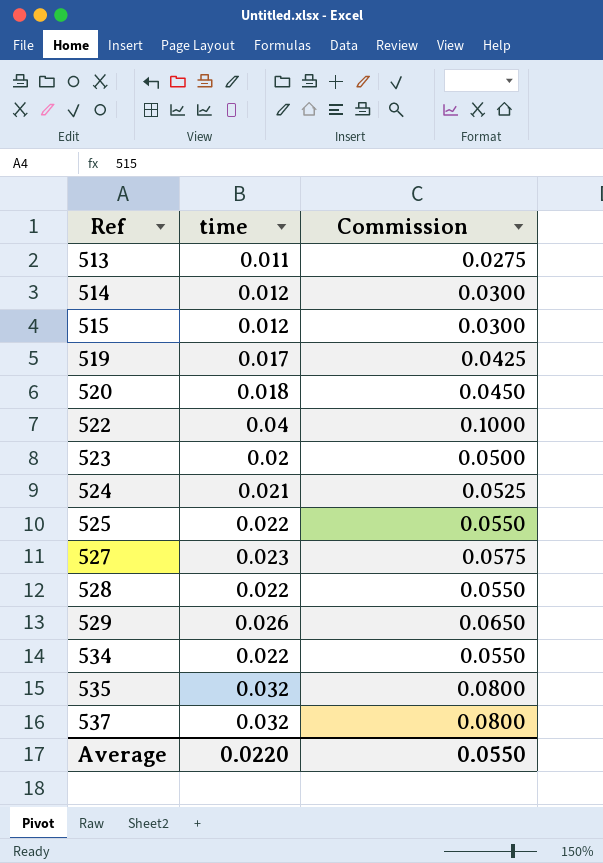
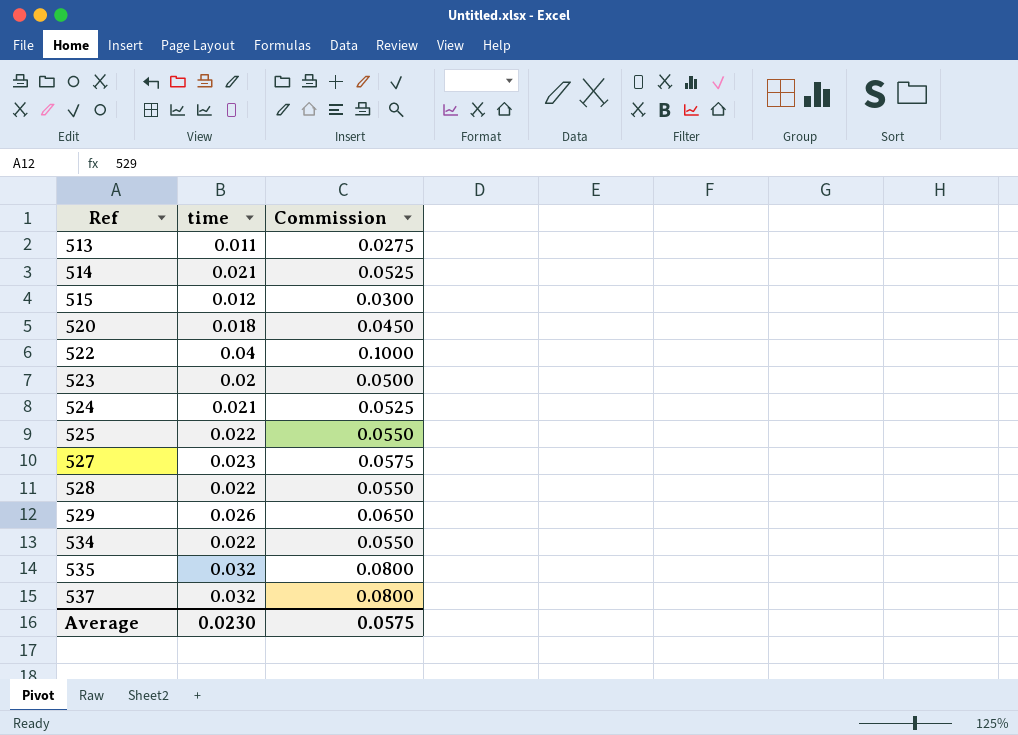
row 519: 0.017 | 0.0425 -> none
514 | time: 0.012 -> 0.021
514 | Commission: 0.0300 -> 0.0525
Average | time: 0.0220 -> 0.0230
Average | Commission: 0.0550 -> 0.0575

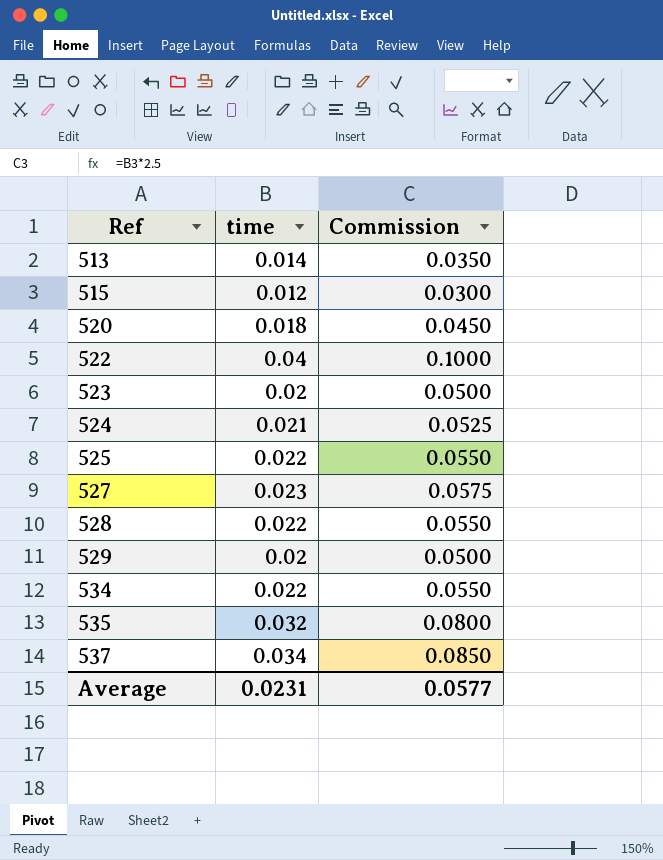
row 514: 0.021 | 0.0525 -> none
513 | time: 0.011 -> 0.014
513 | Commission: 0.0275 -> 0.0350
529 | time: 0.026 -> 0.02
529 | Commission: 0.0650 -> 0.0500
537 | time: 0.032 -> 0.034
537 | Commission: 0.0800 -> 0.0850
Average | time: 0.0230 -> 0.0231
Average | Commission: 0.0575 -> 0.0577

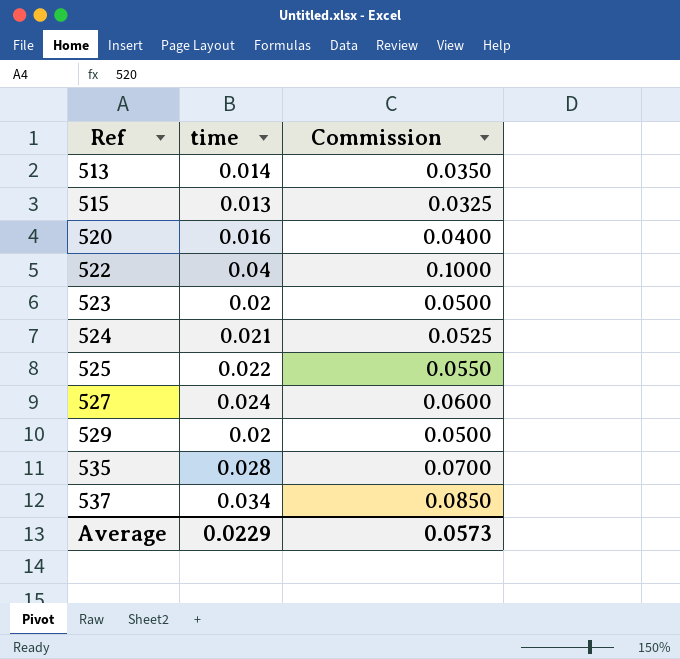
row 528: 0.022 | 0.0550 -> none
row 534: 0.022 | 0.0550 -> none
515 | time: 0.012 -> 0.013
515 | Commission: 0.0300 -> 0.0325
520 | time: 0.018 -> 0.016
520 | Commission: 0.0450 -> 0.0400
527 | time: 0.023 -> 0.024
527 | Commission: 0.0575 -> 0.0600
535 | time: 0.032 -> 0.028
535 | Commission: 0.0800 -> 0.0700
Average | time: 0.0231 -> 0.0229
Average | Commission: 0.0577 -> 0.0573

